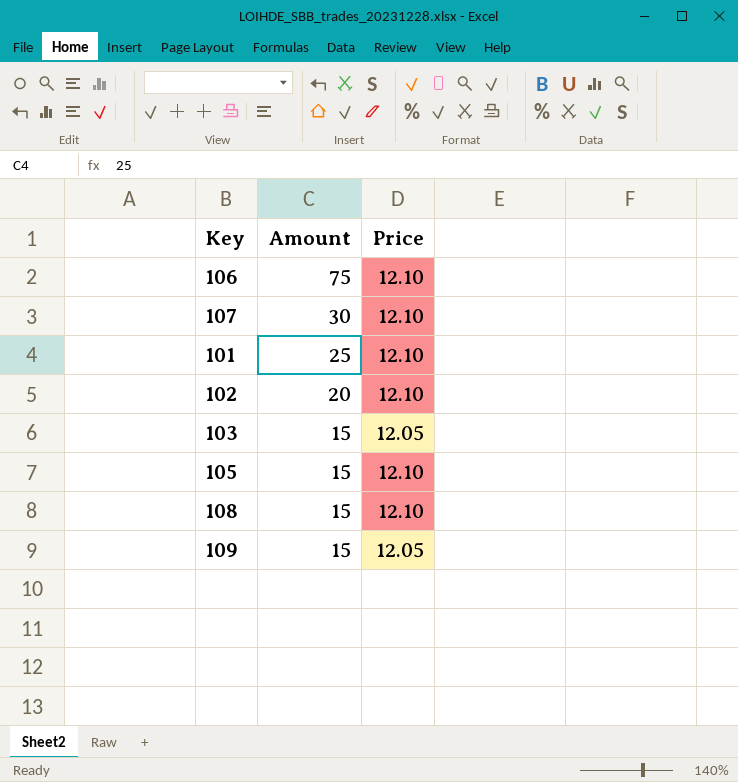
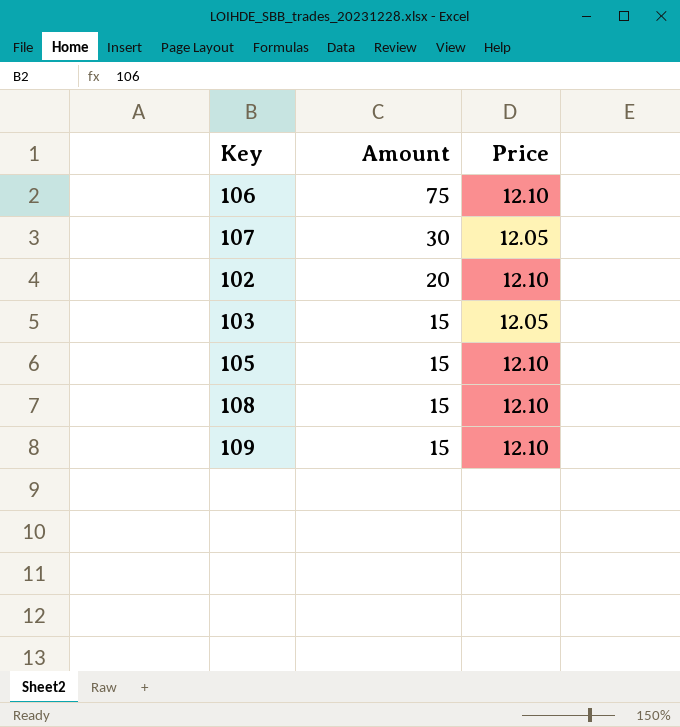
row 101: 25 | 12.10 -> none
107 | Price: 12.10 -> 12.05
109 | Price: 12.05 -> 12.10

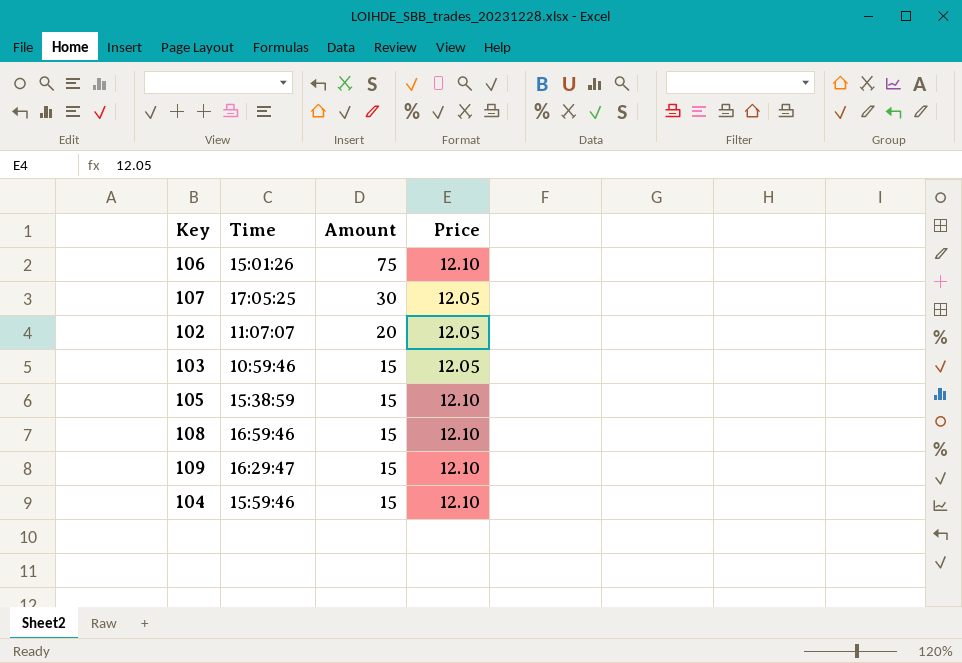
column Time | position: none -> 2
102 | Price: 12.10 -> 12.05
row 104: none -> 15:59:46 | 15 | 12.10

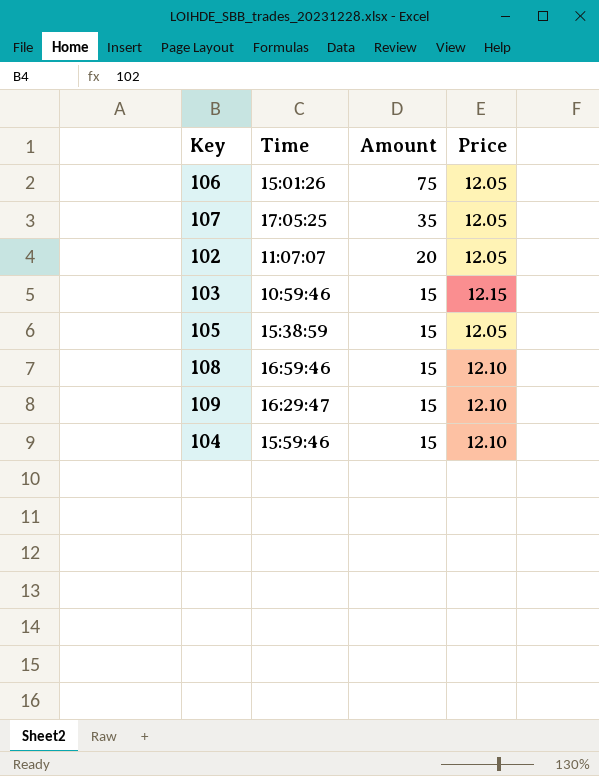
106 | Price: 12.10 -> 12.05
107 | Amount: 30 -> 35
103 | Price: 12.05 -> 12.15
105 | Price: 12.10 -> 12.05

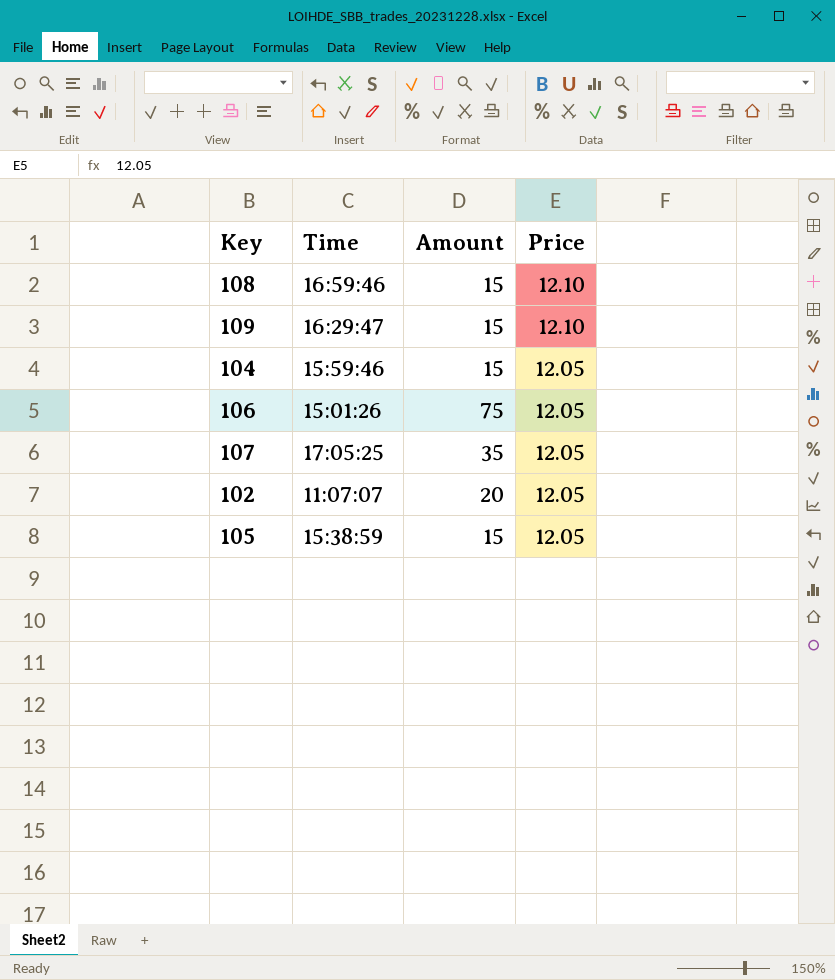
row order: Amount descending -> Price descending
row 103: 10:59:46 | 15 | 12.15 -> none
104 | Price: 12.10 -> 12.05

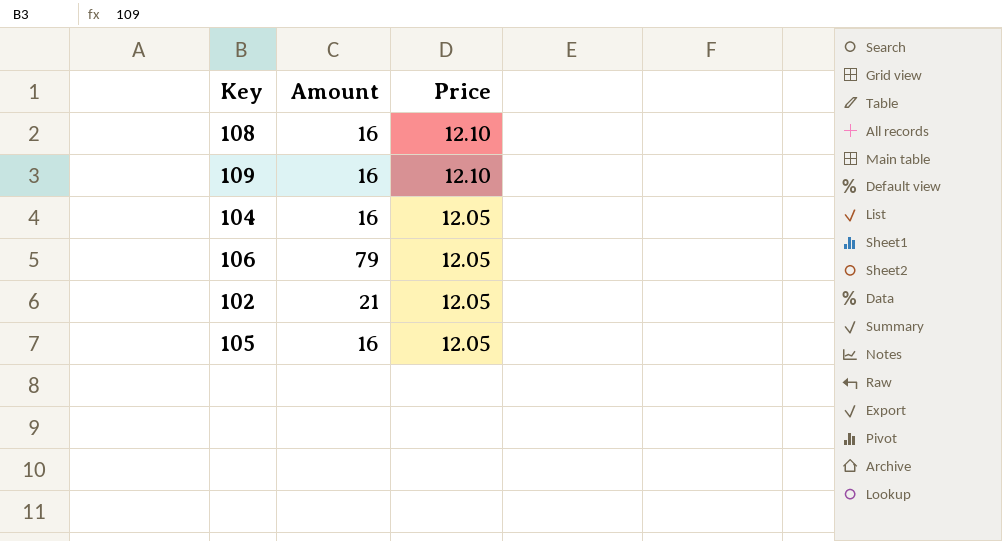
column Time | position: 2 -> none
row 107: 17:05:25 | 35 | 12.05 -> none
108 | Amount: 15 -> 16
109 | Amount: 15 -> 16
104 | Amount: 15 -> 16
106 | Amount: 75 -> 79
102 | Amount: 20 -> 21
105 | Amount: 15 -> 16

